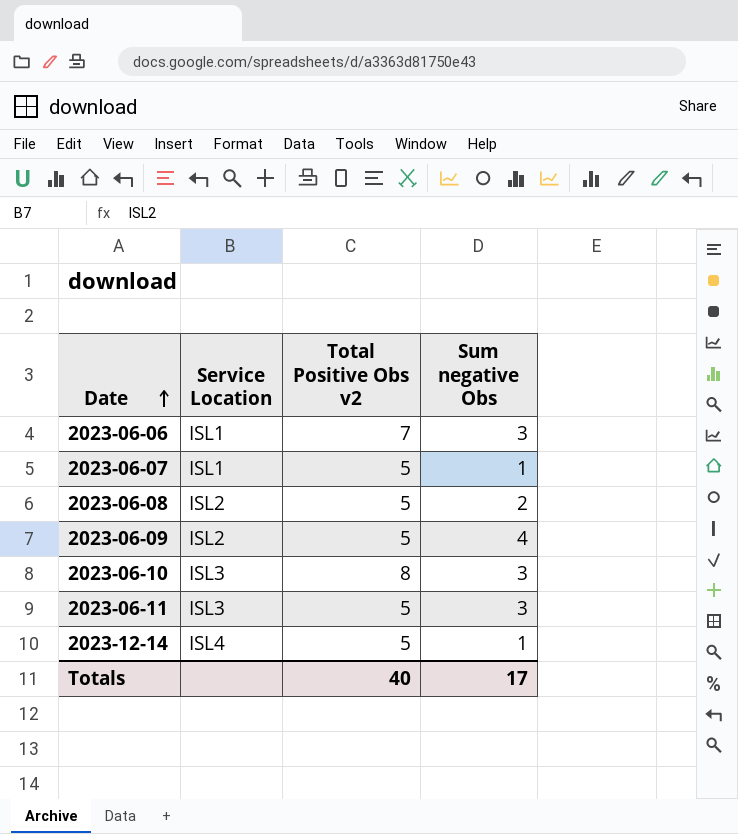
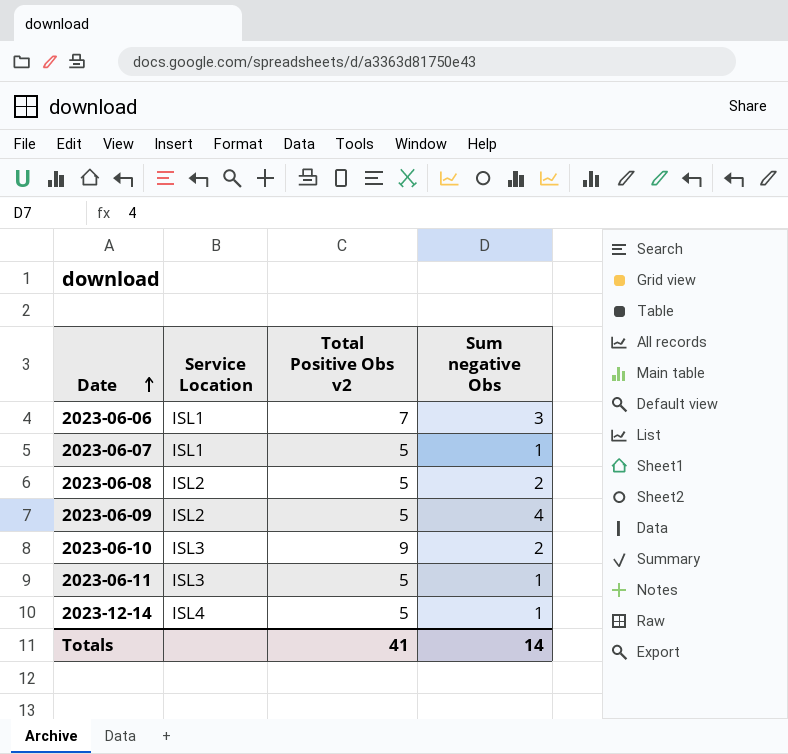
2023-06-10 | Total Positive Obs v2: 8 -> 9
2023-06-10 | Sum negative Obs: 3 -> 2
2023-06-11 | Sum negative Obs: 3 -> 1
Totals | Total Positive Obs v2: 40 -> 41
Totals | Sum negative Obs: 17 -> 14

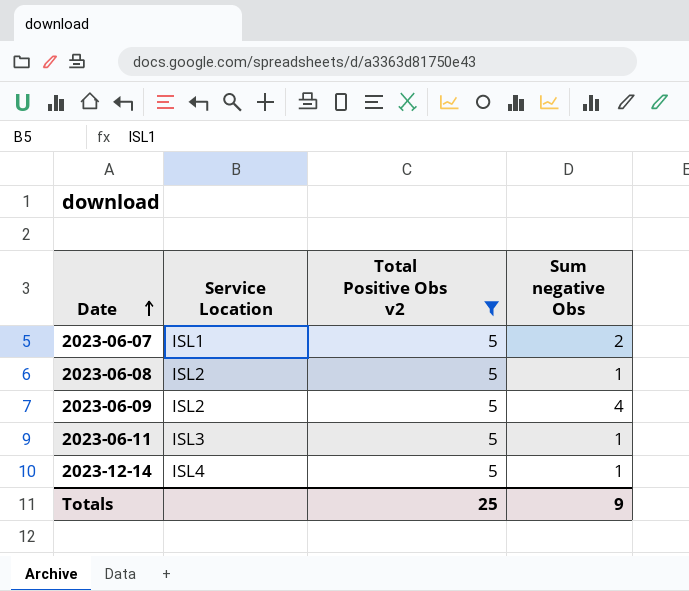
filter: none -> Total Positive Obs v2 = 5
2023-06-07 | Sum negative Obs: 1 -> 2
2023-06-08 | Sum negative Obs: 2 -> 1
Totals | Total Positive Obs v2: 41 -> 25
Totals | Sum negative Obs: 14 -> 9

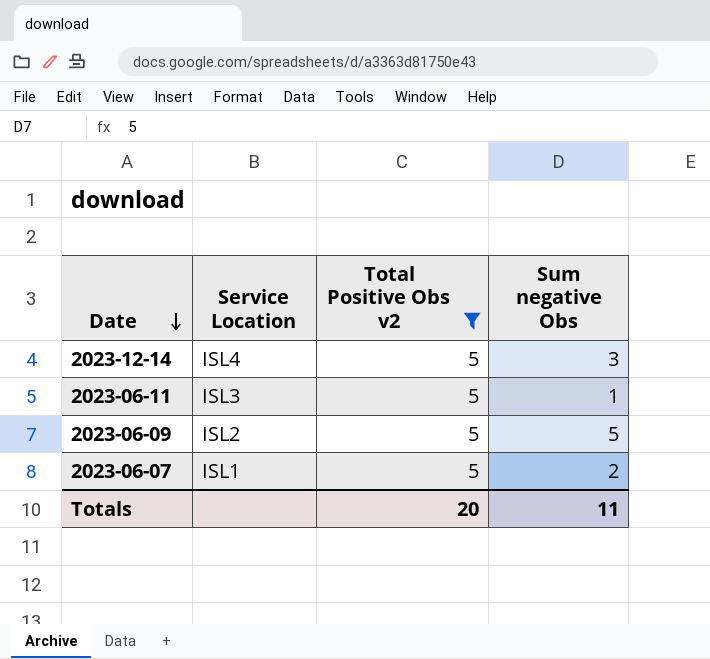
row order: Date ascending -> Date descending
row 2023-06-08: ISL2 | 5 | 1 -> none
2023-12-14 | Sum negative Obs: 1 -> 3
2023-06-09 | Sum negative Obs: 4 -> 5
Totals | Total Positive Obs v2: 25 -> 20
Totals | Sum negative Obs: 9 -> 11

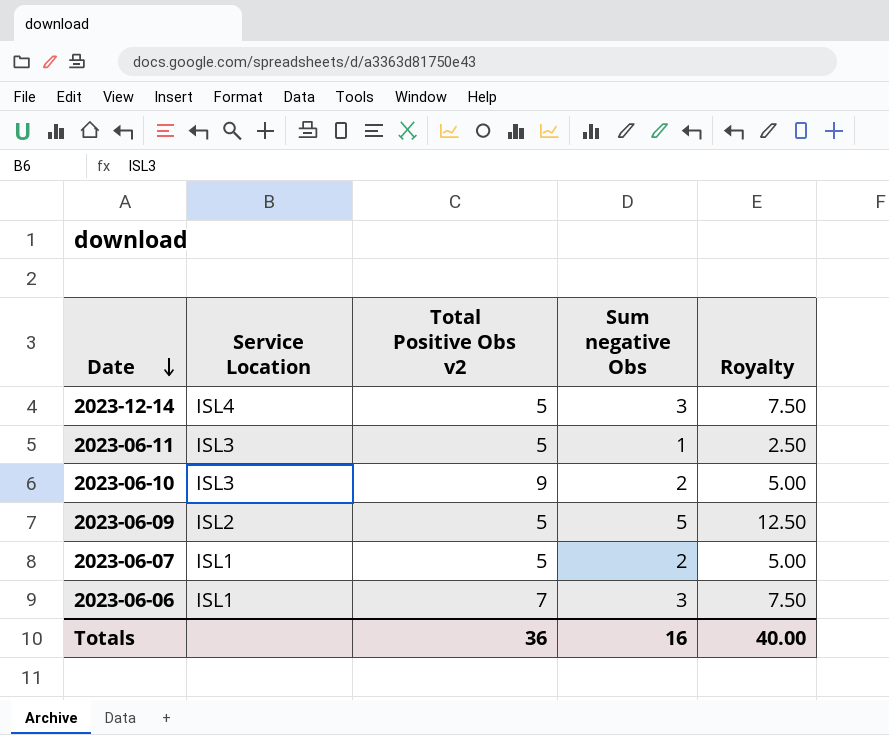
filter: Total Positive Obs v2 = 5 -> none
column Royalty | formula: none -> [Sum negative Obs] * 2.5
Totals | Total Positive Obs v2: 20 -> 36
Totals | Sum negative Obs: 11 -> 16

